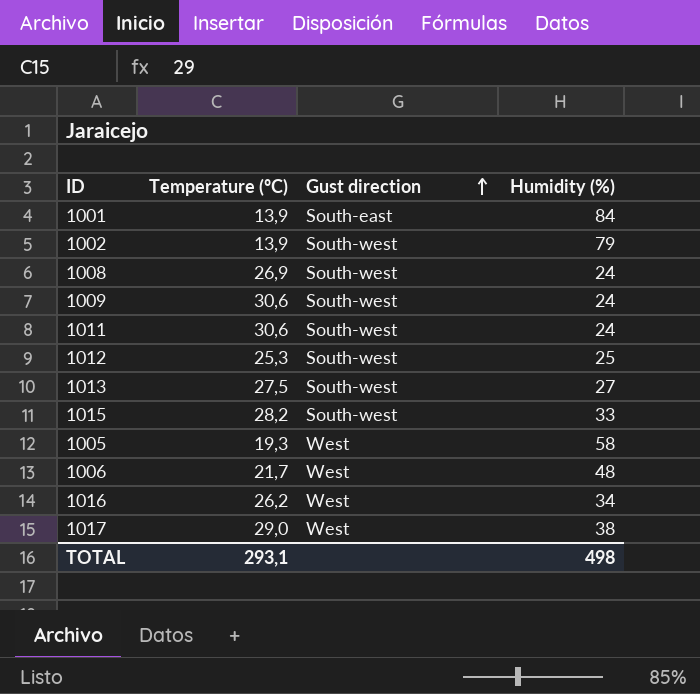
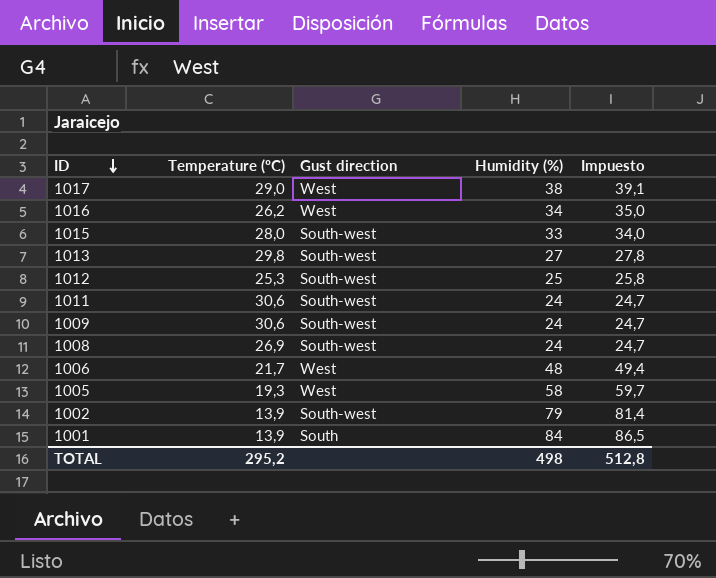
row order: Gust direction ascending -> ID descending
column Impuesto | formula: none -> [Humidity (%)] * 1,03
1015 | Temperature (ºC): 28,2 -> 28,0
1013 | Temperature (ºC): 27,5 -> 29,8
1001 | Gust direction: South-east -> South
TOTAL | Temperature (ºC): 293,1 -> 295,2

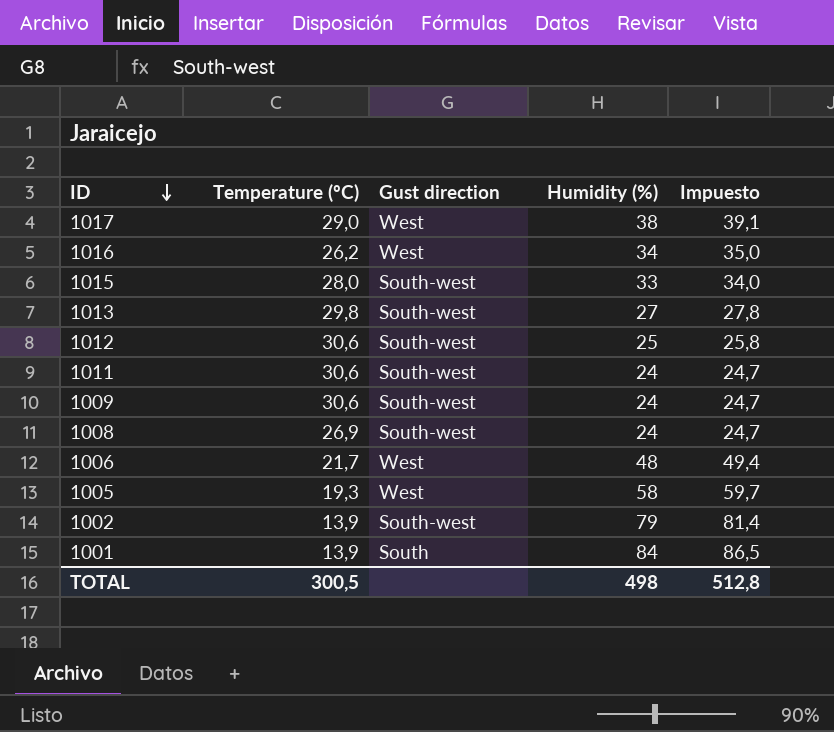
1012 | Temperature (ºC): 25,3 -> 30,6
TOTAL | Temperature (ºC): 295,2 -> 300,5

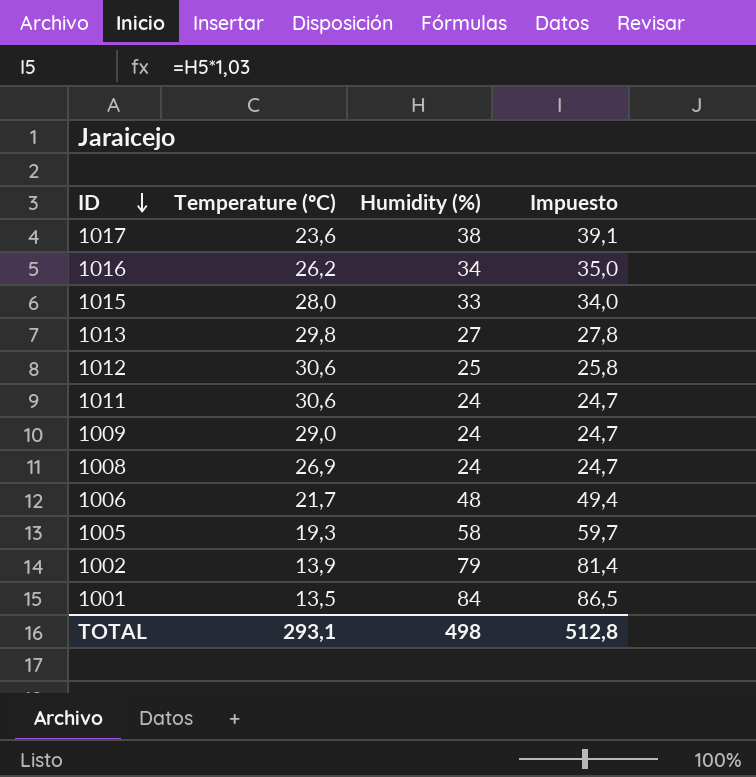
column Gust direction | position: 3 -> none
1017 | Temperature (ºC): 29,0 -> 23,6
1009 | Temperature (ºC): 30,6 -> 29,0
1001 | Temperature (ºC): 13,9 -> 13,5
TOTAL | Temperature (ºC): 300,5 -> 293,1

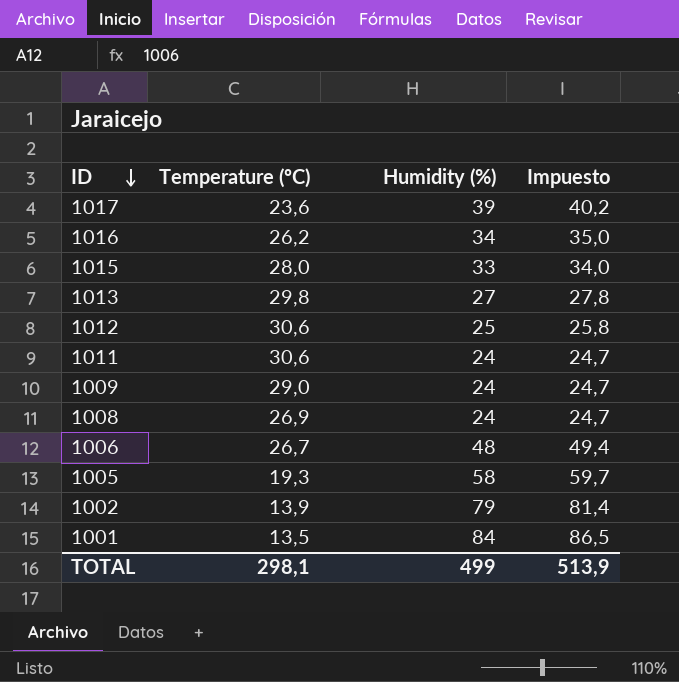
1017 | Humidity (%): 38 -> 39
1017 | Impuesto: 39,1 -> 40,2
1006 | Temperature (ºC): 21,7 -> 26,7
TOTAL | Temperature (ºC): 293,1 -> 298,1
TOTAL | Humidity (%): 498 -> 499
TOTAL | Impuesto: 512,8 -> 513,9

